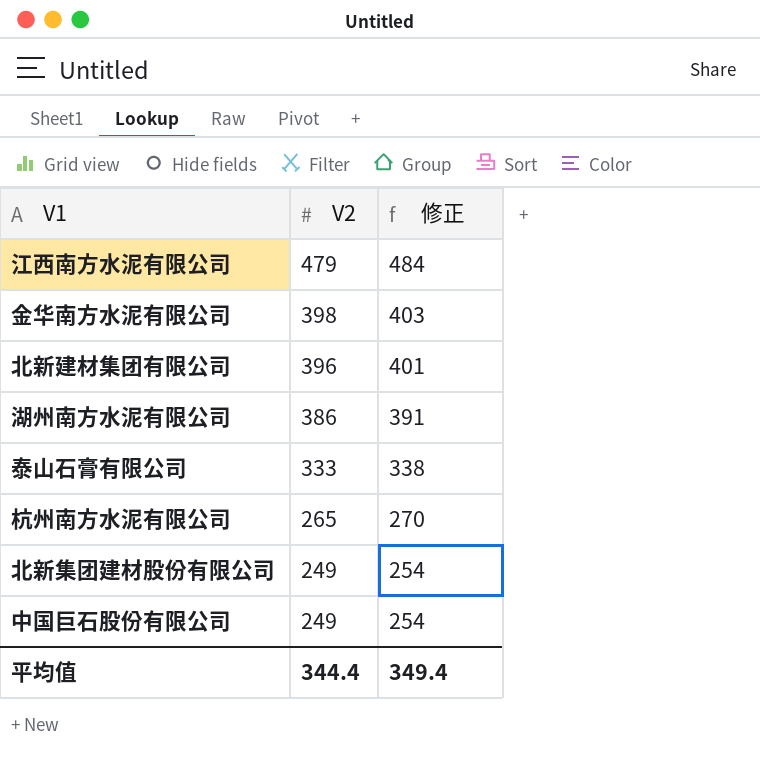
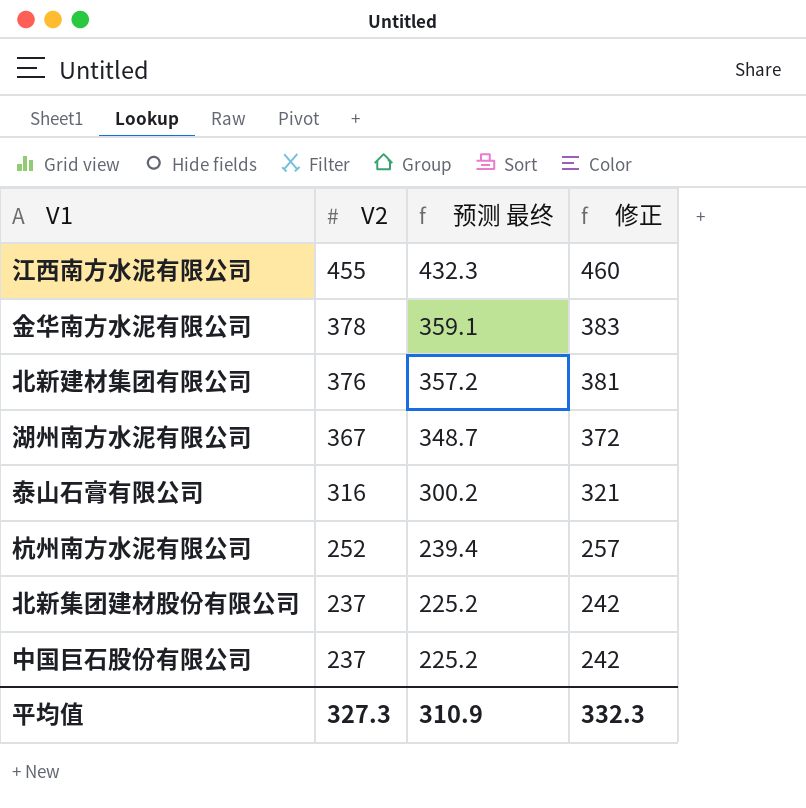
column 预测 最终 | formula: none -> [V2] * 0.95
江西南方水泥有限公司 | V2: 479 -> 455
江西南方水泥有限公司 | 修正: 484 -> 460
金华南方水泥有限公司 | V2: 398 -> 378
金华南方水泥有限公司 | 修正: 403 -> 383
北新建材集团有限公司 | V2: 396 -> 376
北新建材集团有限公司 | 修正: 401 -> 381
湖州南方水泥有限公司 | V2: 386 -> 367
湖州南方水泥有限公司 | 修正: 391 -> 372
泰山石膏有限公司 | V2: 333 -> 316
泰山石膏有限公司 | 修正: 338 -> 321
杭州南方水泥有限公司 | V2: 265 -> 252
杭州南方水泥有限公司 | 修正: 270 -> 257
北新集团建材股份有限公司 | V2: 249 -> 237
北新集团建材股份有限公司 | 修正: 254 -> 242
中国巨石股份有限公司 | V2: 249 -> 237
中国巨石股份有限公司 | 修正: 254 -> 242
平均值 | V2: 344.4 -> 327.3
平均值 | 修正: 349.4 -> 332.3

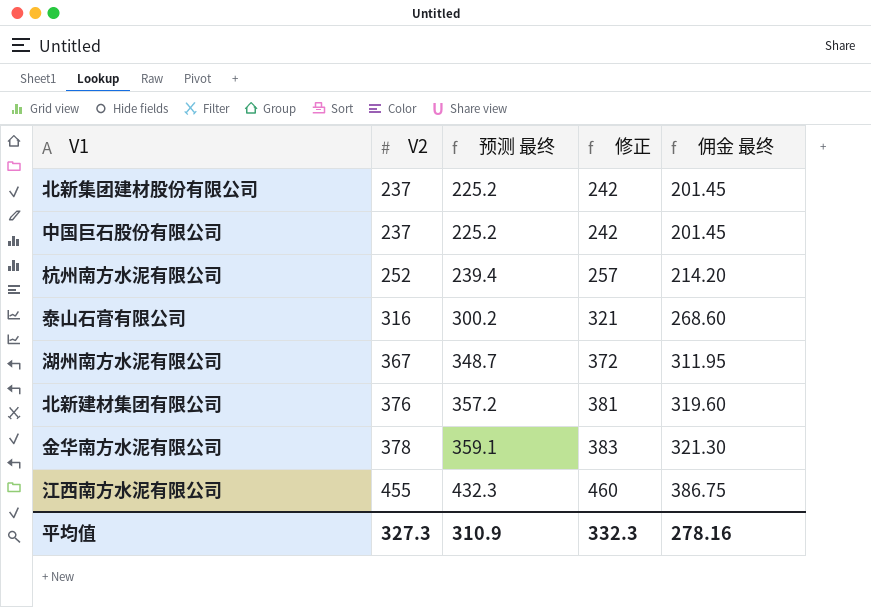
row order: V2 descending -> V2 ascending
column 佣金 最终 | formula: none -> [V2] * 0.85

